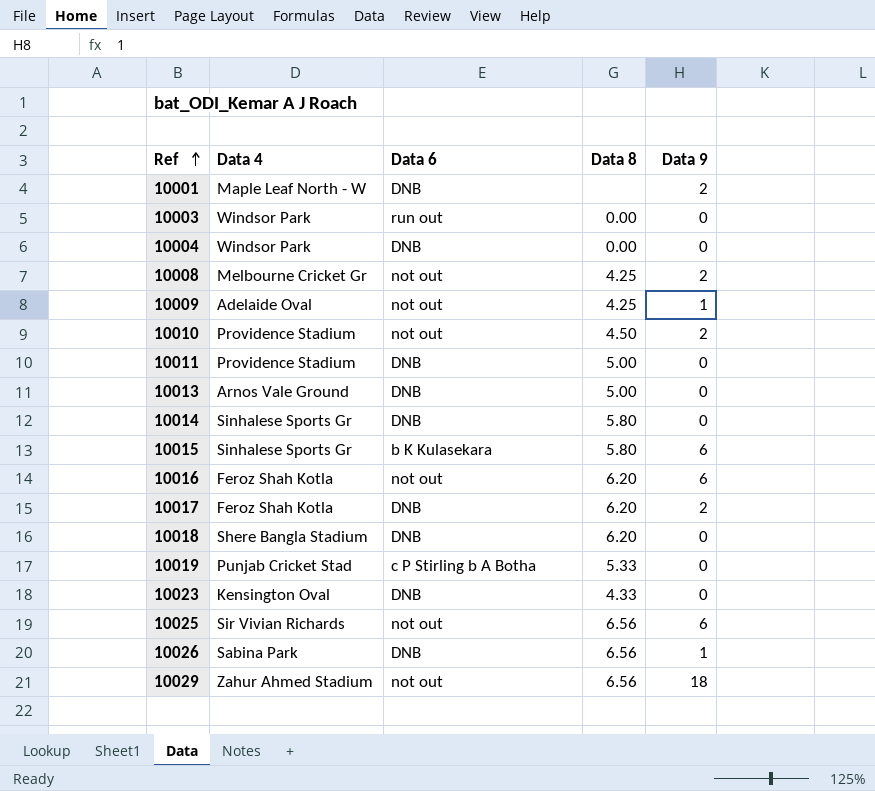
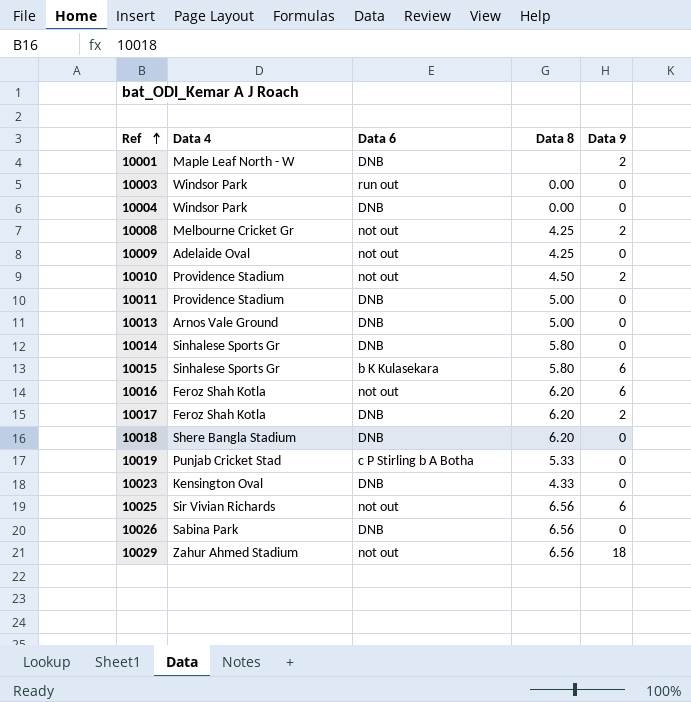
10009 | Data 9: 1 -> 0
10026 | Data 9: 1 -> 0

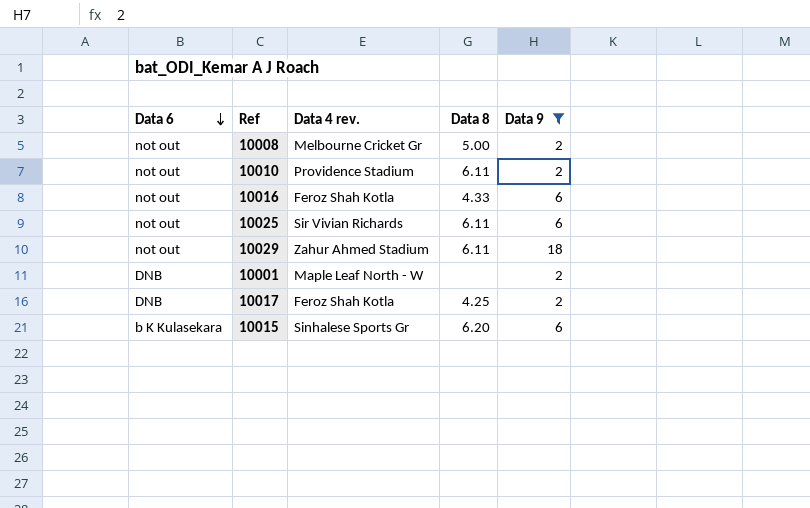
filter: none -> Data 9 != 0
row order: Ref ascending -> Data 6 descending
column Data 6 | position: 3 -> 1
column name: Data 4 -> Data 4 rev.
10008 | Data 8: 4.25 -> 5.00
10010 | Data 8: 4.50 -> 6.11
10016 | Data 8: 6.20 -> 4.33
10025 | Data 8: 6.56 -> 6.11
10029 | Data 8: 6.56 -> 6.11
10017 | Data 8: 6.20 -> 4.25
10015 | Data 8: 5.80 -> 6.20

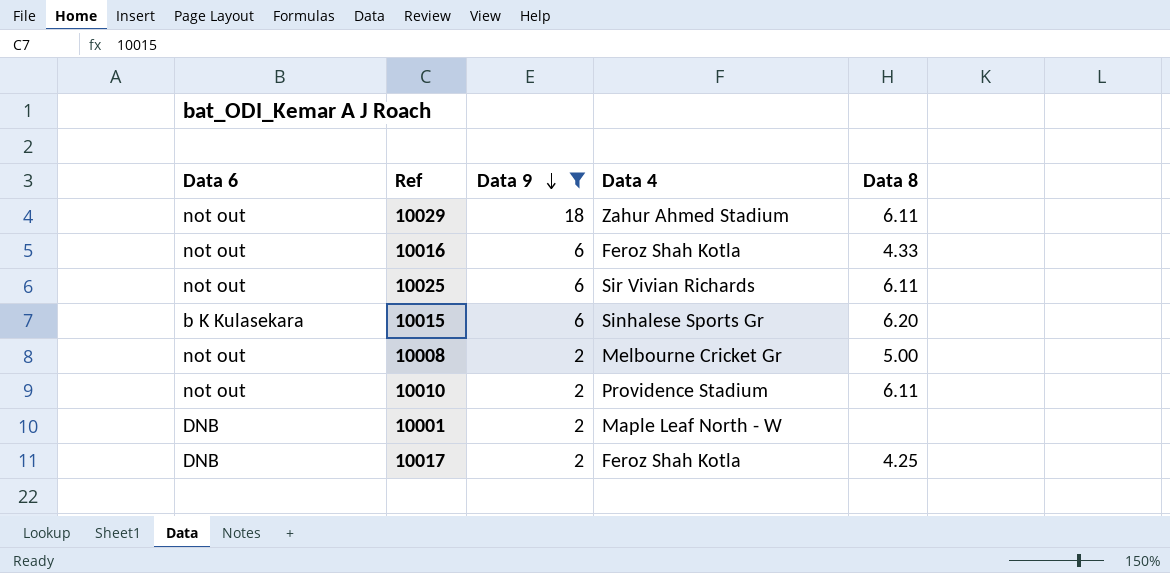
row order: Data 6 descending -> Data 9 descending
column Data 9 | position: 5 -> 3
column name: Data 4 rev. -> Data 4

